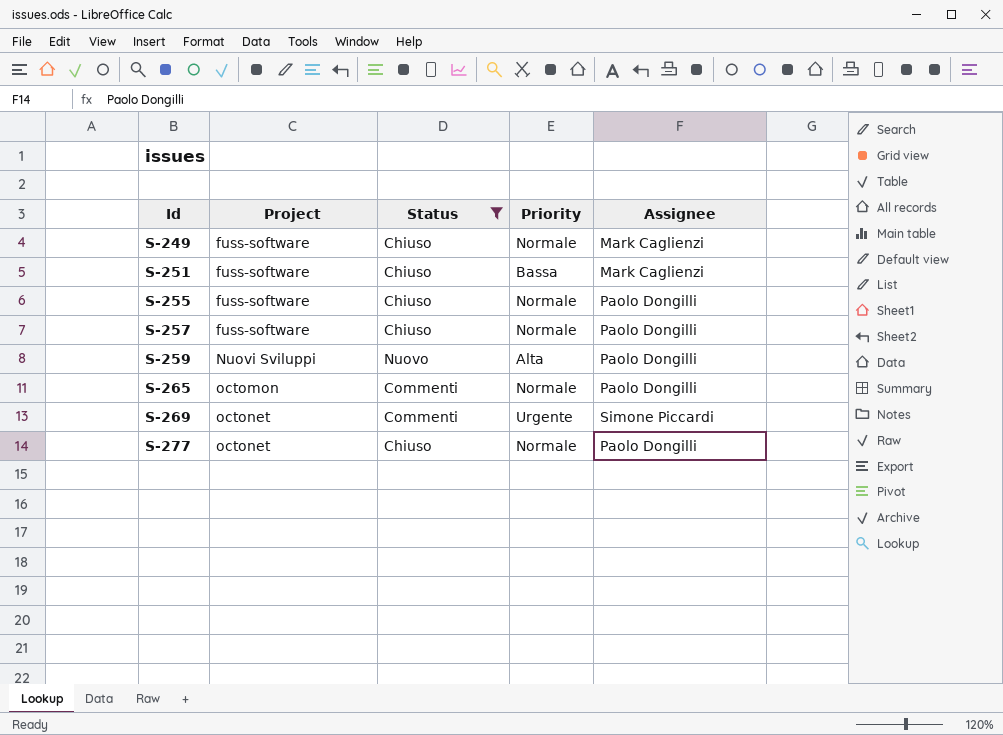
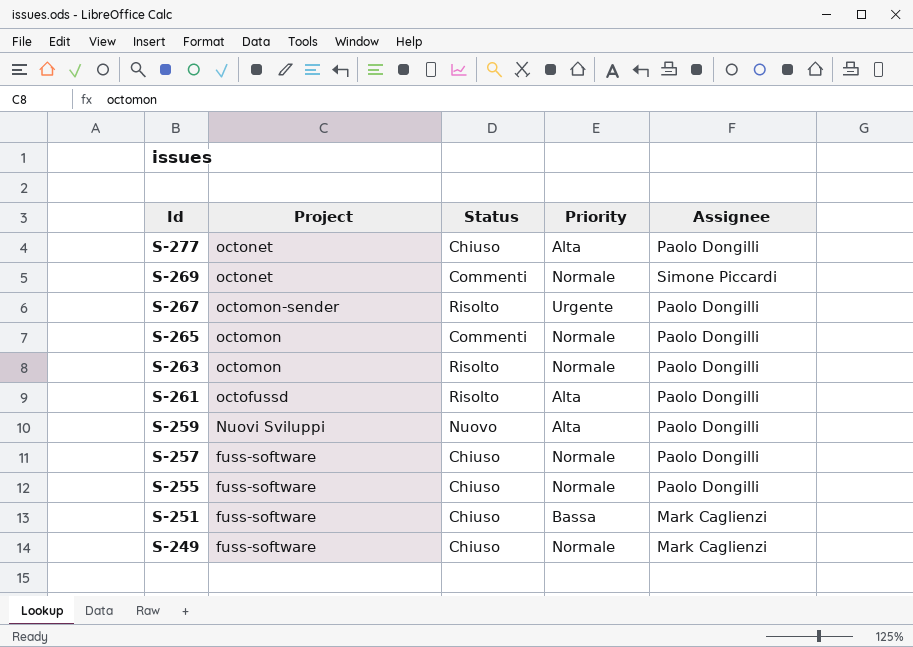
filter: Status != Risolto -> none
row order: Id ascending -> Id descending
S-277 | Priority: Normale -> Alta
S-269 | Priority: Urgente -> Normale

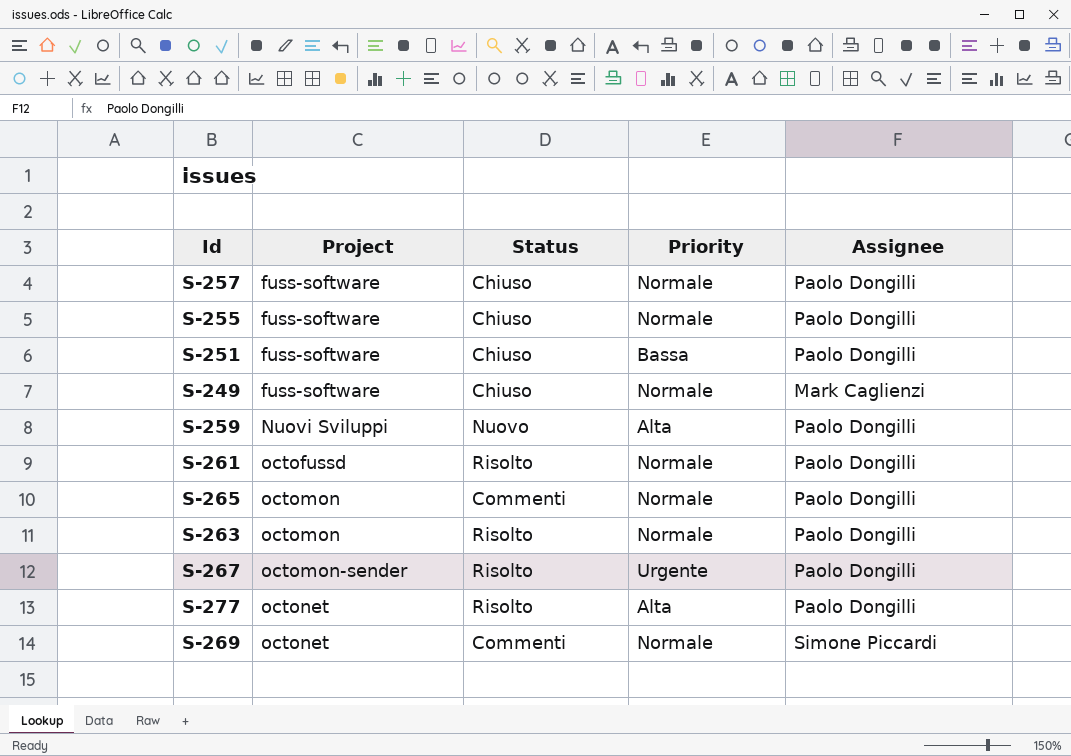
row order: Id descending -> Project ascending
S-251 | Assignee: Mark Caglienzi -> Paolo Dongilli
S-261 | Priority: Alta -> Normale
S-277 | Status: Chiuso -> Risolto

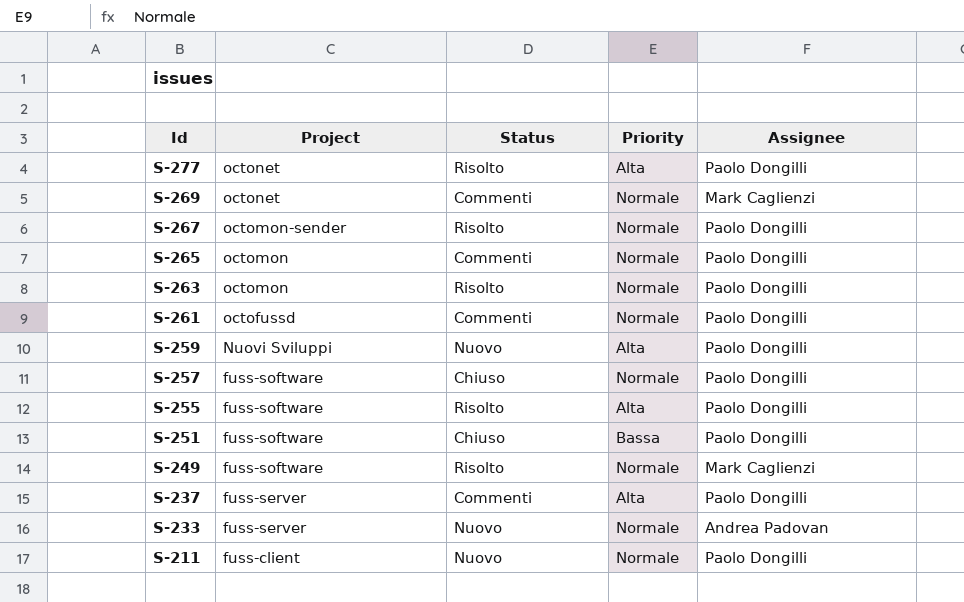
row order: Project ascending -> Id descending
S-269 | Assignee: Simone Piccardi -> Mark Caglienzi
S-267 | Priority: Urgente -> Normale
S-261 | Status: Risolto -> Commenti
S-255 | Status: Chiuso -> Risolto
S-255 | Priority: Normale -> Alta
S-249 | Status: Chiuso -> Risolto
row S-237: none -> fuss-server | Commenti | Alta | Paolo Dongilli
row S-233: none -> fuss-server | Nuovo | Normale | Andrea Padovan
row S-211: none -> fuss-client | Nuovo | Normale | Paolo Dongilli

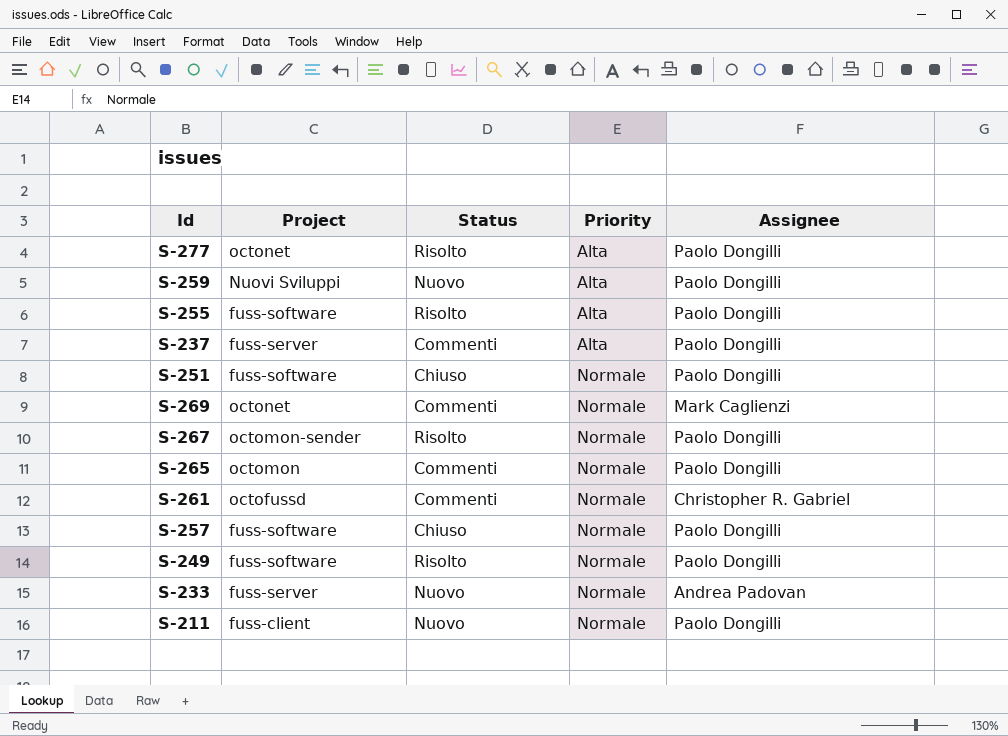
row order: Id descending -> Priority ascending
row S-263: octomon | Risolto | Normale | Paolo Dongilli -> none
S-251 | Priority: Bassa -> Normale
S-261 | Assignee: Paolo Dongilli -> Christopher R. Gabriel
S-249 | Assignee: Mark Caglienzi -> Paolo Dongilli

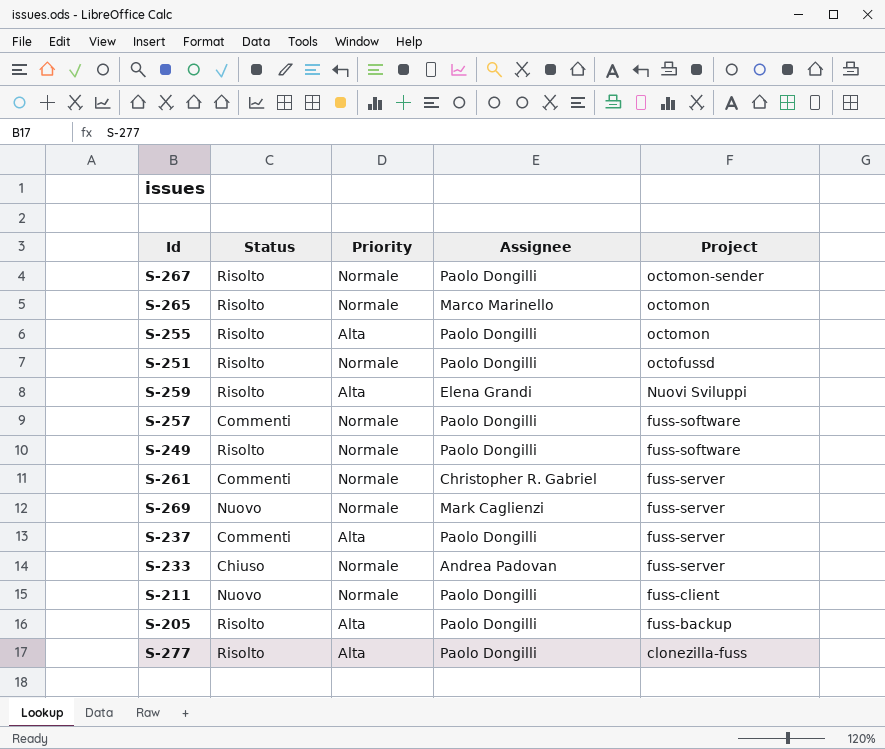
row order: Priority ascending -> Project descending
column Project | position: 2 -> 5
S-265 | Status: Commenti -> Risolto
S-265 | Assignee: Paolo Dongilli -> Marco Marinello
S-255 | Project: fuss-software -> octomon
S-251 | Status: Chiuso -> Risolto
S-251 | Project: fuss-software -> octofussd
S-259 | Status: Nuovo -> Risolto
S-259 | Assignee: Paolo Dongilli -> Elena Grandi
S-257 | Status: Chiuso -> Commenti
S-261 | Project: octofussd -> fuss-server
S-269 | Status: Commenti -> Nuovo
S-269 | Project: octonet -> fuss-server
S-233 | Status: Nuovo -> Chiuso
row S-205: none -> Risolto | Alta | Paolo Dongilli | fuss-backup
S-277 | Project: octonet -> clonezilla-fuss

